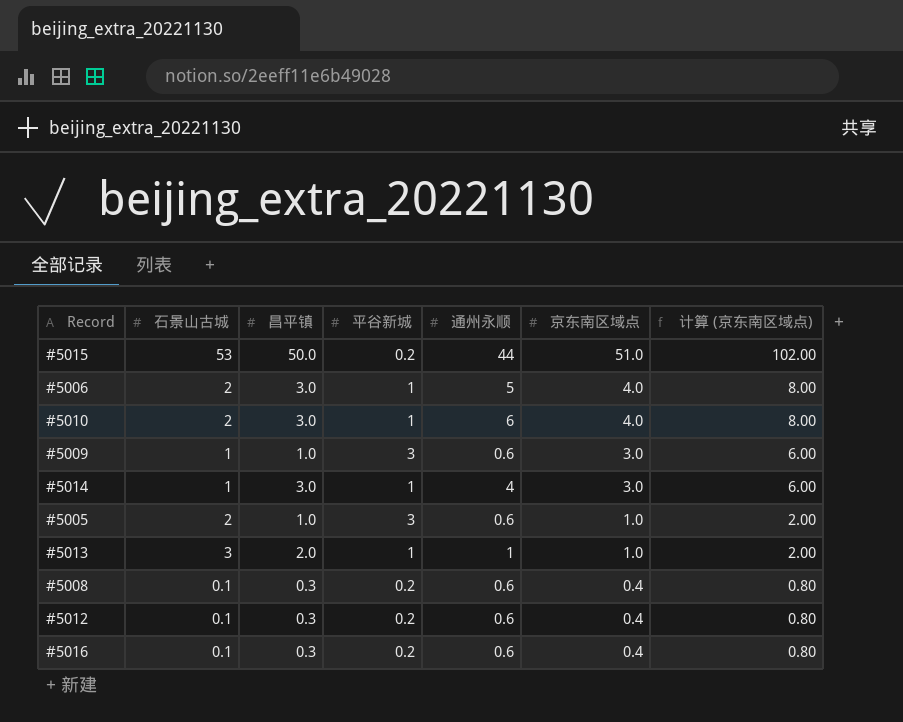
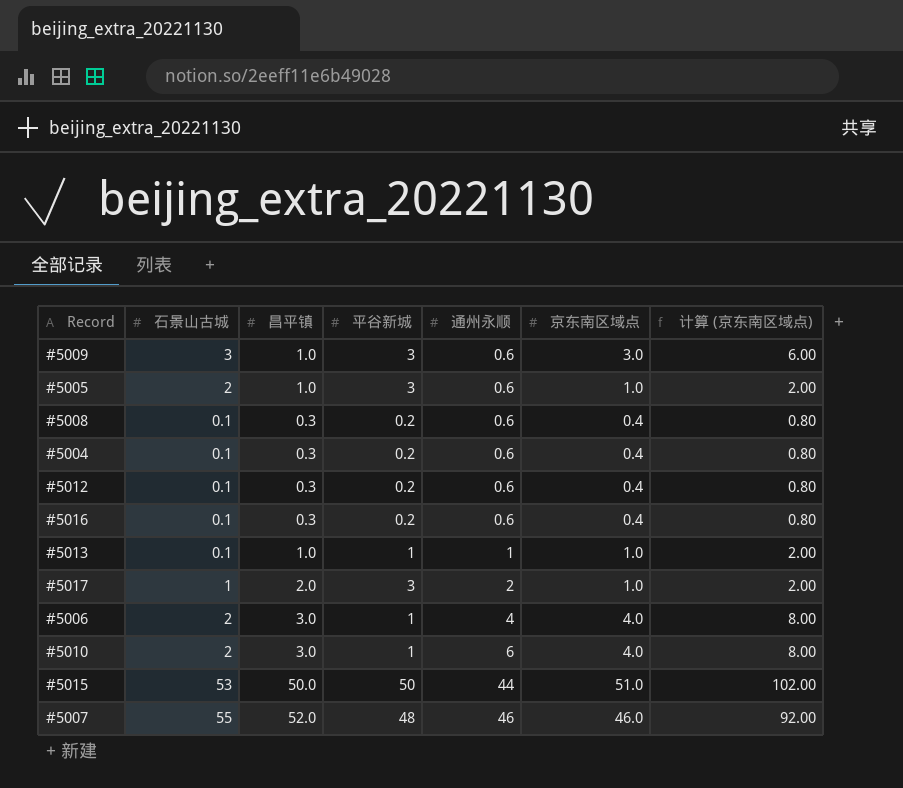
row order: 京东南区域点 descending -> 通州永顺 ascending
row #5014: 1 | 3.0 | 1 | 4 | 3.0 | 6.00 -> none
#5009 | 石景山古城: 1 -> 3
row #5004: none -> 0.1 | 0.3 | 0.2 | 0.6 | 0.4 | 0.80
#5013 | 石景山古城: 3 -> 0.1
#5013 | 昌平镇: 2.0 -> 1.0
row #5017: none -> 1 | 2.0 | 3 | 2 | 1.0 | 2.00
#5006 | 通州永顺: 5 -> 4
#5015 | 平谷新城: 0.2 -> 50
row #5007: none -> 55 | 52.0 | 48 | 46 | 46.0 | 92.00

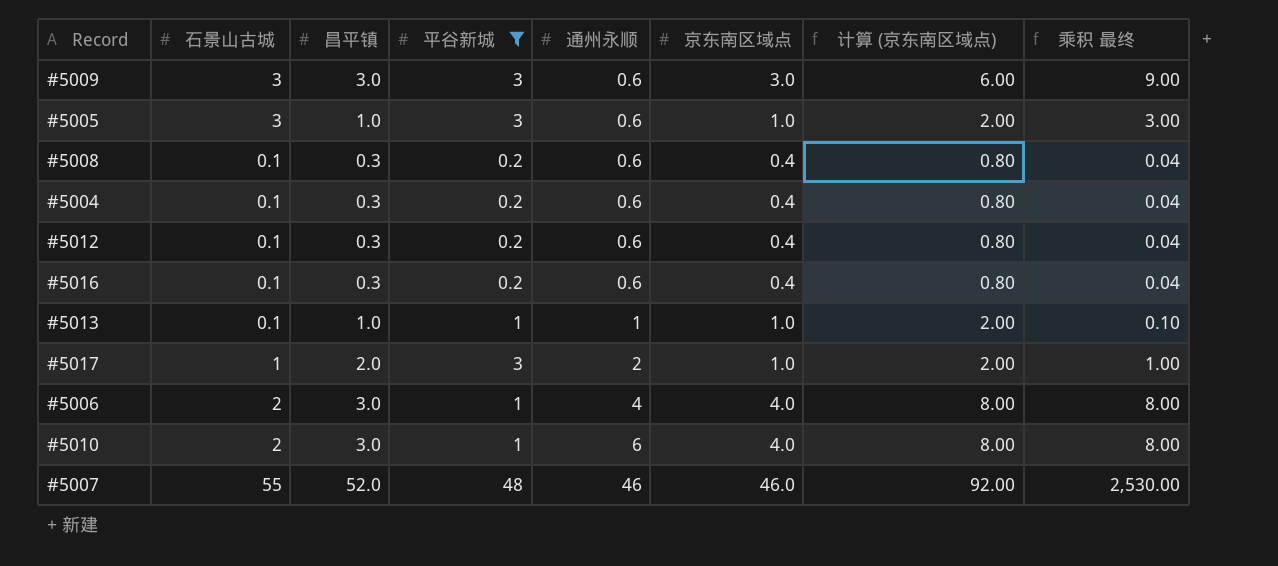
filter: none -> 平谷新城 != 50
column 乘积 最终 | formula: none -> [石景山古城] * [京东南区域点]
#5009 | 昌平镇: 1.0 -> 3.0
#5005 | 石景山古城: 2 -> 3

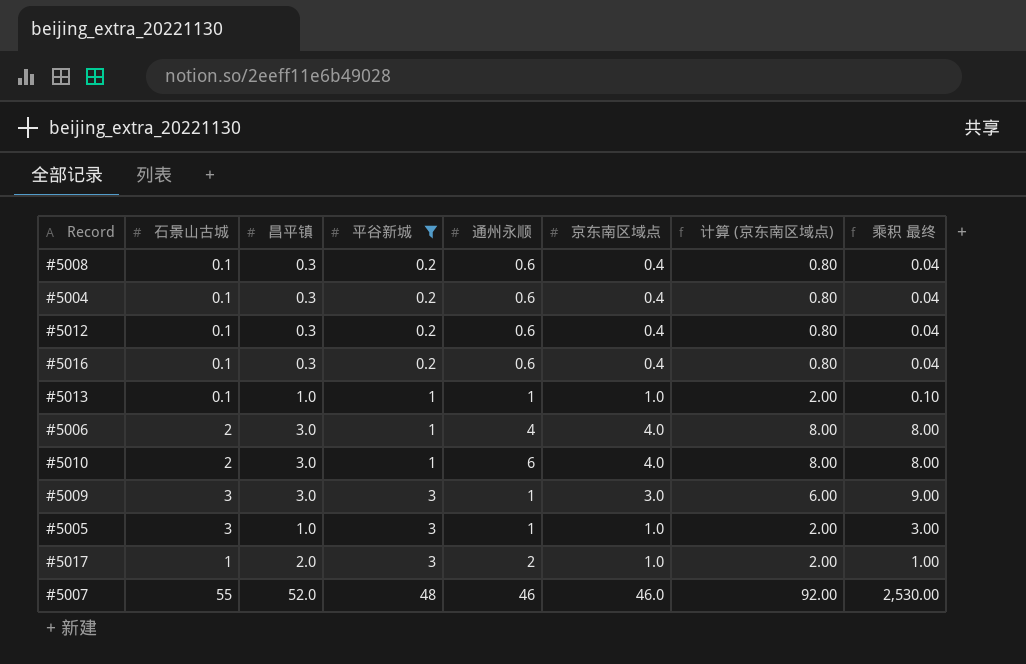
row order: 通州永顺 ascending -> 平谷新城 ascending
#5009 | 通州永顺: 0.6 -> 1
#5005 | 通州永顺: 0.6 -> 1

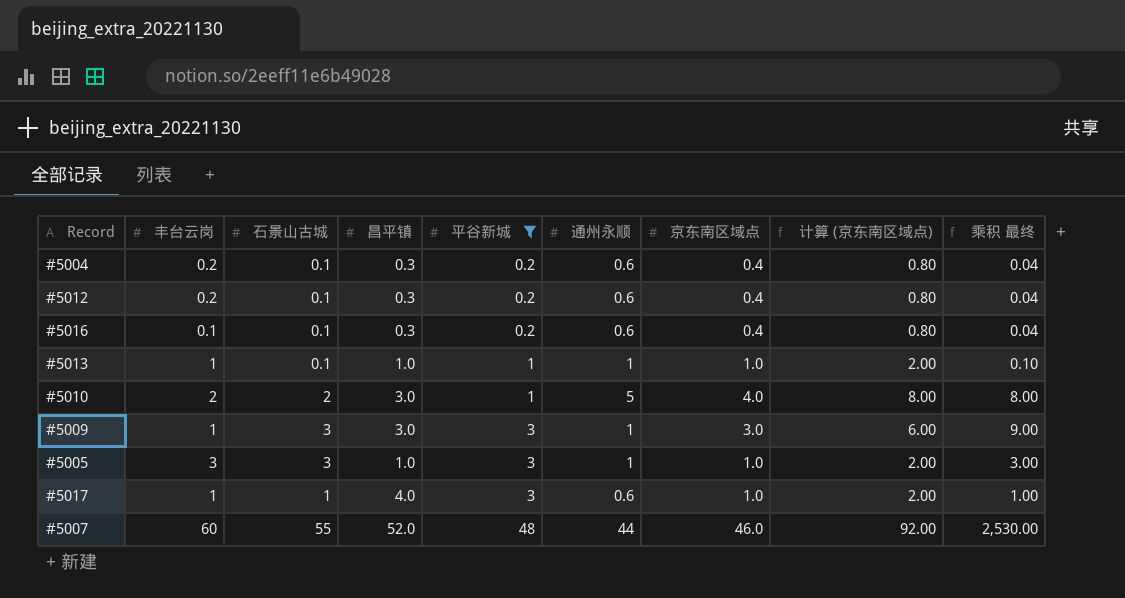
column 丰台云岗 | position: none -> 2
row #5008: 0.1 | 0.3 | 0.2 | 0.6 | 0.4 | 0.80 | 0.04 -> none
row #5006: 2 | 3.0 | 1 | 4 | 4.0 | 8.00 | 8.00 -> none
#5010 | 通州永顺: 6 -> 5
#5017 | 昌平镇: 2.0 -> 4.0
#5017 | 通州永顺: 2 -> 0.6
#5007 | 通州永顺: 46 -> 44

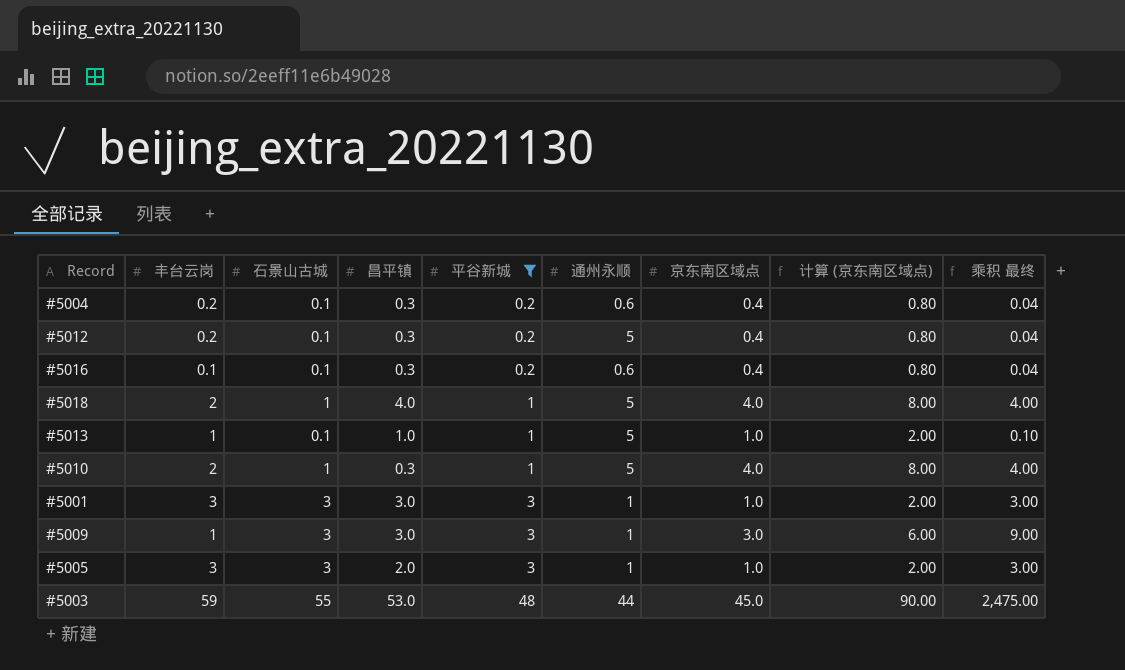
row #5017: 1 | 1 | 4.0 | 3 | 0.6 | 1.0 | 2.00 | 1.00 -> none
row #5007: 60 | 55 | 52.0 | 48 | 44 | 46.0 | 92.00 | 2,530.00 -> none
#5012 | 通州永顺: 0.6 -> 5
row #5018: none -> 2 | 1 | 4.0 | 1 | 5 | 4.0 | 8.00 | 4.00
#5013 | 通州永顺: 1 -> 5
#5010 | 石景山古城: 2 -> 1
#5010 | 昌平镇: 3.0 -> 0.3
#5010 | 乘积 最终: 8.00 -> 4.00
row #5001: none -> 3 | 3 | 3.0 | 3 | 1 | 1.0 | 2.00 | 3.00
#5005 | 昌平镇: 1.0 -> 2.0
row #5003: none -> 59 | 55 | 53.0 | 48 | 44 | 45.0 | 90.00 | 2,475.00

